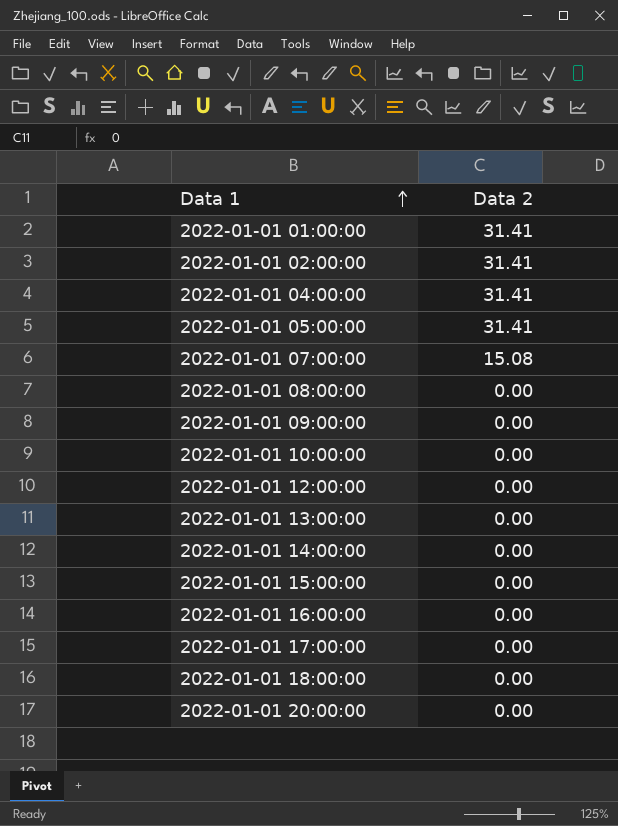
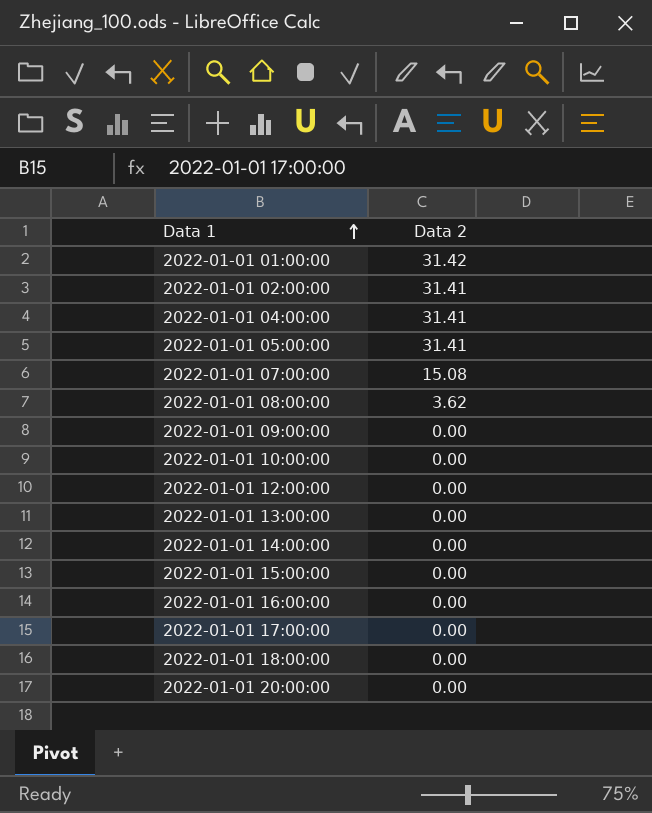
2022-01-01 01:00:00 | Data 2: 31.41 -> 31.42
2022-01-01 08:00:00 | Data 2: 0.00 -> 3.62

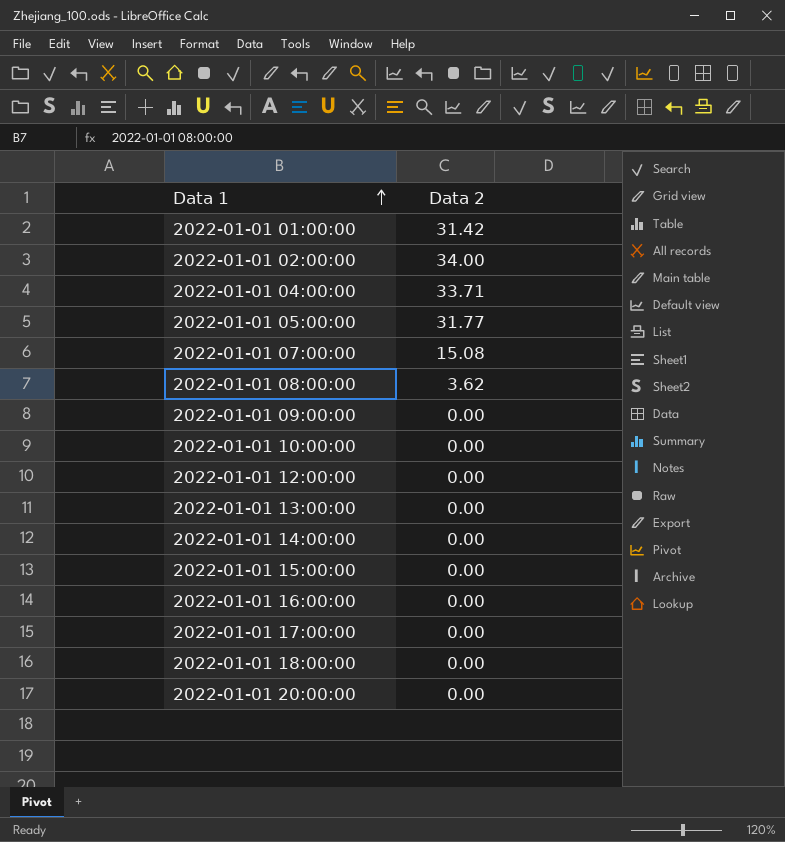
2022-01-01 02:00:00 | Data 2: 31.41 -> 34.00
2022-01-01 04:00:00 | Data 2: 31.41 -> 33.71
2022-01-01 05:00:00 | Data 2: 31.41 -> 31.77

